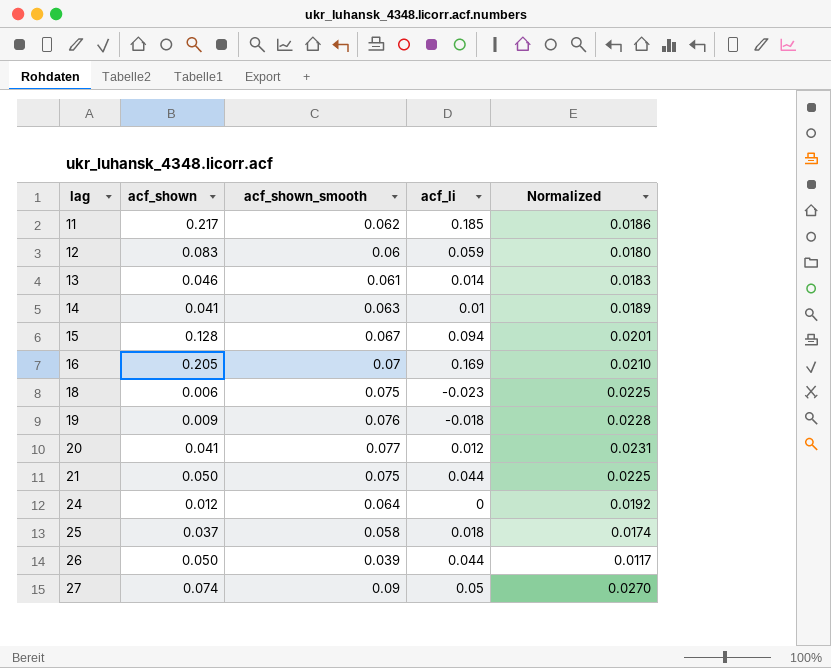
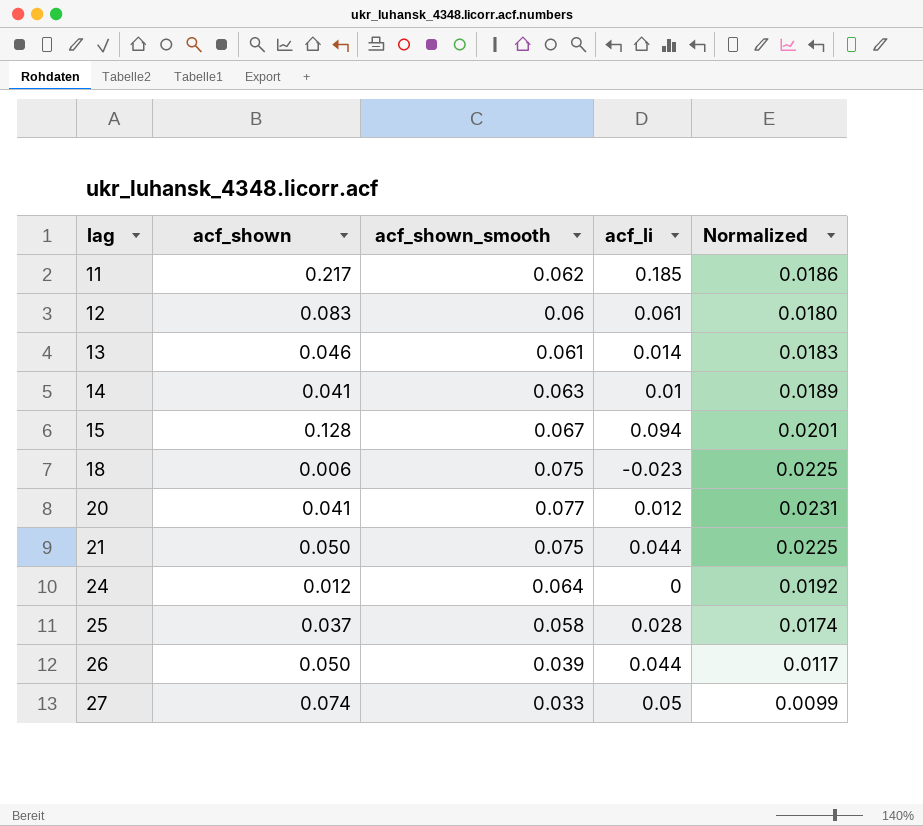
row 16: 0.205 | 0.07 | 0.169 | 0.0210 -> none
row 19: 0.009 | 0.076 | -0.018 | 0.0228 -> none
12 | acf_li: 0.059 -> 0.061
25 | acf_li: 0.018 -> 0.028
27 | acf_shown_smooth: 0.09 -> 0.033
27 | Normalized: 0.0270 -> 0.0099

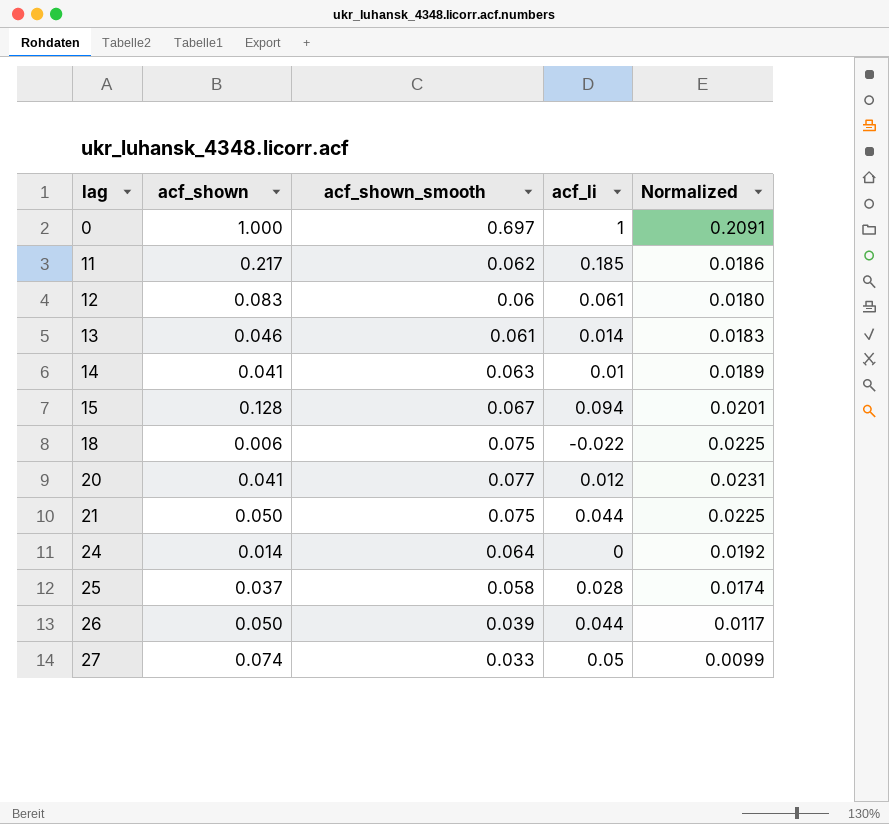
row 0: none -> 1.000 | 0.697 | 1 | 0.2091
18 | acf_li: -0.023 -> -0.022
24 | acf_shown: 0.012 -> 0.014

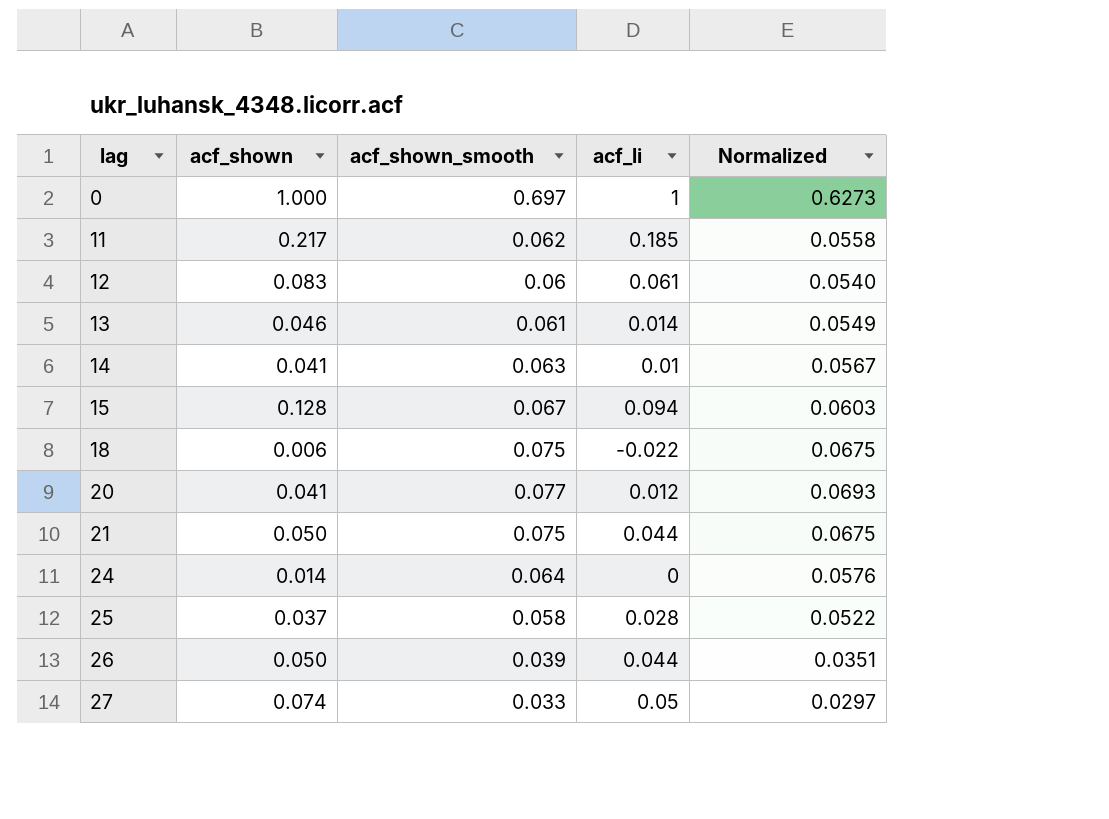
column Normalized | formula: [acf_shown_smooth] * 0.3 -> [acf_shown_smooth] * 0.9

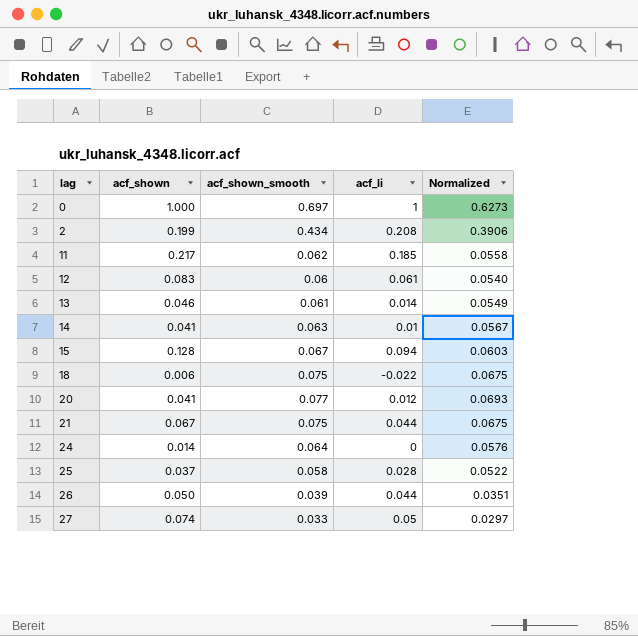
row 2: none -> 0.199 | 0.434 | 0.208 | 0.3906
21 | acf_shown: 0.050 -> 0.067

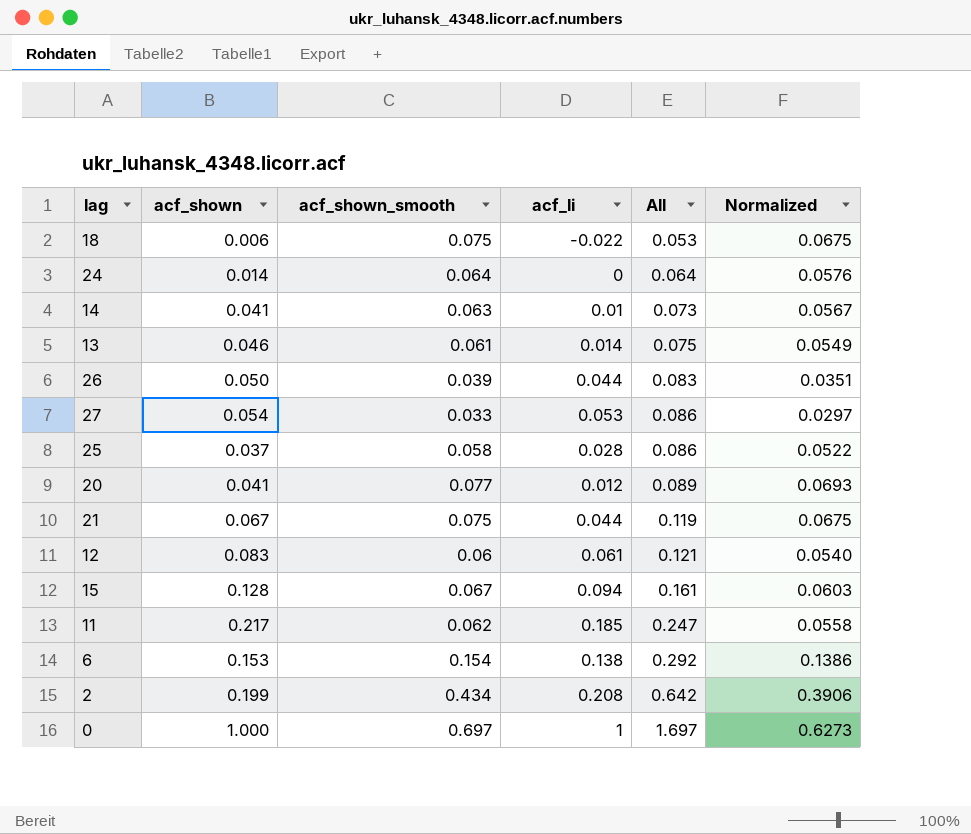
row order: lag ascending -> All ascending
column All | formula: none -> [acf_shown_smooth] + [acf_li]
27 | acf_shown: 0.074 -> 0.054
27 | acf_li: 0.05 -> 0.053
row 6: none -> 0.153 | 0.154 | 0.138 | 0.292 | 0.1386

